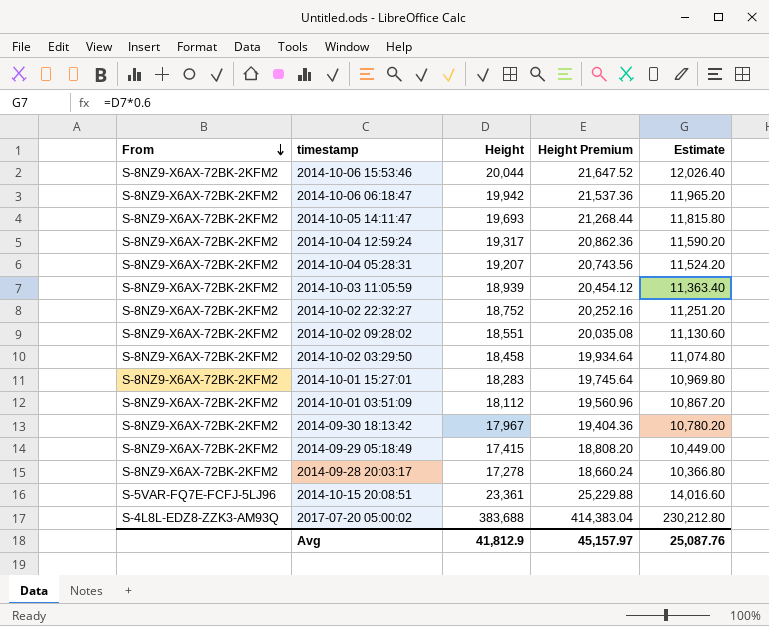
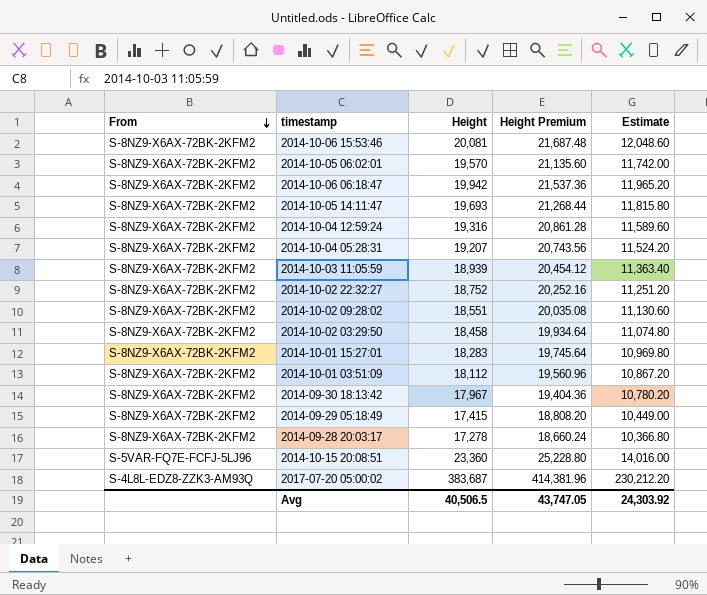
2014-10-06 15:53:46 | Height: 20,044 -> 20,081
2014-10-06 15:53:46 | Height Premium: 21,647.52 -> 21,687.48
2014-10-06 15:53:46 | Estimate: 12,026.40 -> 12,048.60
row 2014-10-05 06:02:01: none -> S-8NZ9-X6AX-72BK-2KFM2 | 19,570 | 21,135.60 | 11,742.00
2014-10-04 12:59:24 | Height: 19,317 -> 19,316
2014-10-04 12:59:24 | Height Premium: 20,862.36 -> 20,861.28
2014-10-04 12:59:24 | Estimate: 11,590.20 -> 11,589.60
2014-10-15 20:08:51 | Height: 23,361 -> 23,360
2014-10-15 20:08:51 | Height Premium: 25,229.88 -> 25,228.80
2014-10-15 20:08:51 | Estimate: 14,016.60 -> 14,016.00
2017-07-20 05:00:02 | Height: 383,688 -> 383,687
2017-07-20 05:00:02 | Height Premium: 414,383.04 -> 414,381.96
2017-07-20 05:00:02 | Estimate: 230,212.80 -> 230,212.20
Avg | Height: 41,812.9 -> 40,506.5
Avg | Height Premium: 45,157.97 -> 43,747.05
Avg | Estimate: 25,087.76 -> 24,303.92

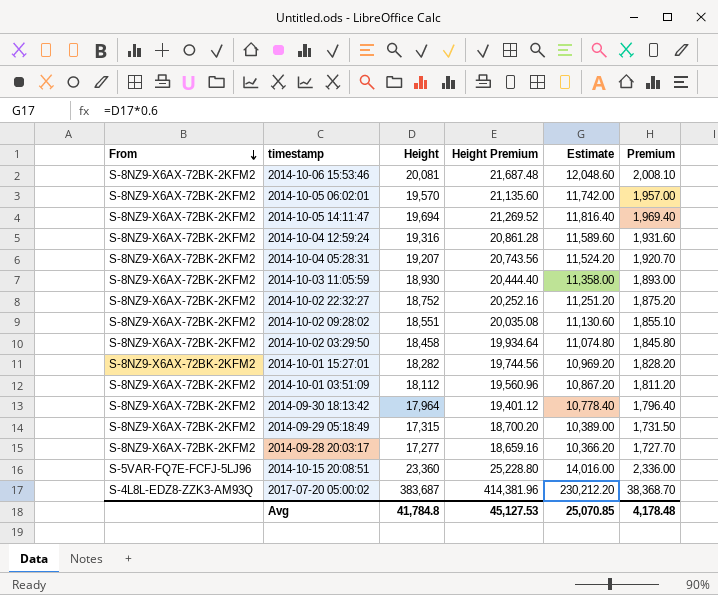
column Premium | formula: none -> [Height] * 0.1
row 2014-10-06 06:18:47: S-8NZ9-X6AX-72BK-2KFM2 | 19,942 | 21,537.36 | 11,965.20 -> none
2014-10-05 14:11:47 | Height: 19,693 -> 19,694
2014-10-05 14:11:47 | Height Premium: 21,268.44 -> 21,269.52
2014-10-05 14:11:47 | Estimate: 11,815.80 -> 11,816.40
2014-10-03 11:05:59 | Height: 18,939 -> 18,930
2014-10-03 11:05:59 | Height Premium: 20,454.12 -> 20,444.40
2014-10-03 11:05:59 | Estimate: 11,363.40 -> 11,358.00
2014-10-01 15:27:01 | Height: 18,283 -> 18,282
2014-10-01 15:27:01 | Height Premium: 19,745.64 -> 19,744.56
2014-10-01 15:27:01 | Estimate: 10,969.80 -> 10,969.20
2014-09-30 18:13:42 | Height: 17,967 -> 17,964
2014-09-30 18:13:42 | Height Premium: 19,404.36 -> 19,401.12
2014-09-30 18:13:42 | Estimate: 10,780.20 -> 10,778.40
2014-09-29 05:18:49 | Height: 17,415 -> 17,315
2014-09-29 05:18:49 | Height Premium: 18,808.20 -> 18,700.20
2014-09-29 05:18:49 | Estimate: 10,449.00 -> 10,389.00
2014-09-28 20:03:17 | Height: 17,278 -> 17,277
2014-09-28 20:03:17 | Height Premium: 18,660.24 -> 18,659.16
2014-09-28 20:03:17 | Estimate: 10,366.80 -> 10,366.20
Avg | Height: 40,506.5 -> 41,784.8
Avg | Height Premium: 43,747.05 -> 45,127.53
Avg | Estimate: 24,303.92 -> 25,070.85

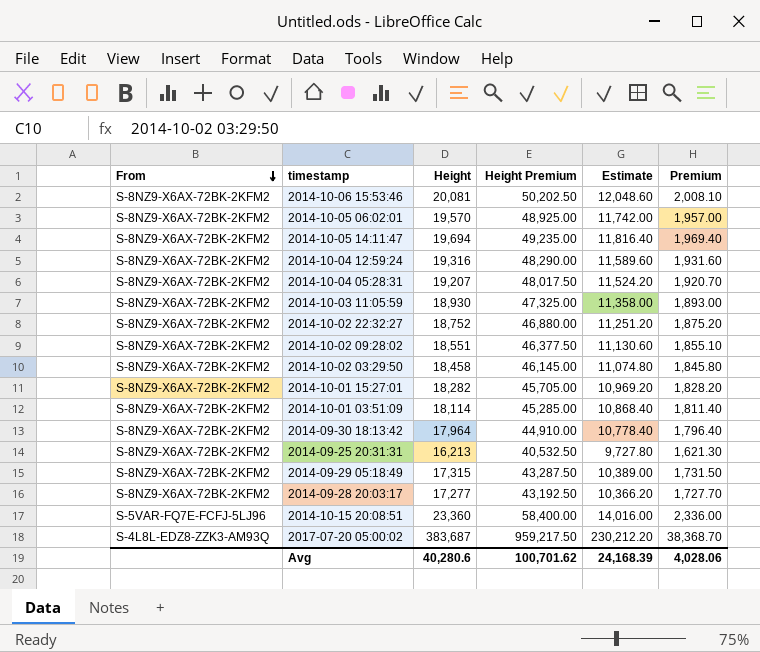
column Height Premium | formula: [Height] * 1.08 -> [Height] * 2.5
2014-10-01 03:51:09 | Height: 18,112 -> 18,114
2014-10-01 03:51:09 | Estimate: 10,867.20 -> 10,868.40
2014-10-01 03:51:09 | Premium: 1,811.20 -> 1,811.40
row 2014-09-25 20:31:31: none -> S-8NZ9-X6AX-72BK-2KFM2 | 16,213 | 40,532.50 | 9,727.80 | 1,621.30
Avg | Height: 41,784.8 -> 40,280.6
Avg | Height Premium: 45,127.53 -> 100,701.62
Avg | Estimate: 25,070.85 -> 24,168.39
Avg | Premium: 4,178.48 -> 4,028.06

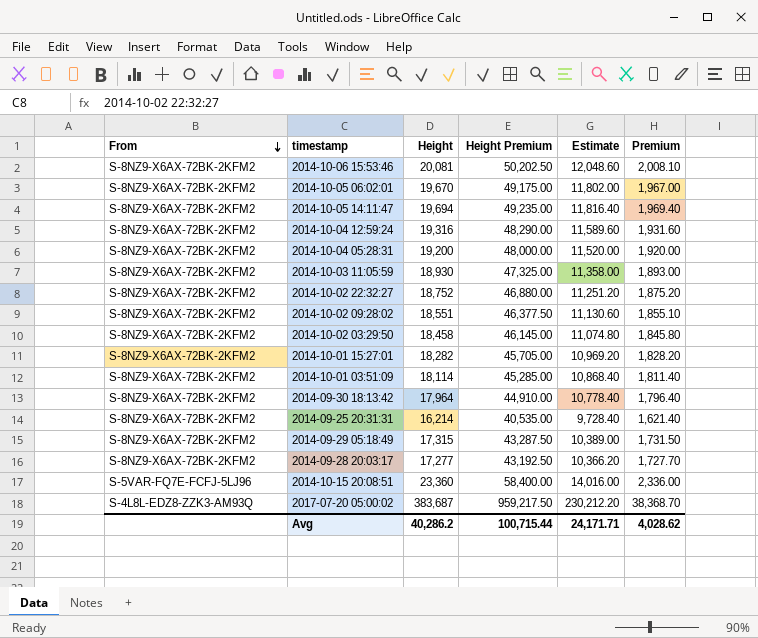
2014-10-05 06:02:01 | Height: 19,570 -> 19,670
2014-10-05 06:02:01 | Height Premium: 48,925.00 -> 49,175.00
2014-10-05 06:02:01 | Estimate: 11,742.00 -> 11,802.00
2014-10-05 06:02:01 | Premium: 1,957.00 -> 1,967.00
2014-10-04 05:28:31 | Height: 19,207 -> 19,200
2014-10-04 05:28:31 | Height Premium: 48,017.50 -> 48,000.00
2014-10-04 05:28:31 | Estimate: 11,524.20 -> 11,520.00
2014-10-04 05:28:31 | Premium: 1,920.70 -> 1,920.00
2014-09-25 20:31:31 | Height: 16,213 -> 16,214
2014-09-25 20:31:31 | Height Premium: 40,532.50 -> 40,535.00
2014-09-25 20:31:31 | Estimate: 9,727.80 -> 9,728.40
2014-09-25 20:31:31 | Premium: 1,621.30 -> 1,621.40
Avg | Height: 40,280.6 -> 40,286.2
Avg | Height Premium: 100,701.62 -> 100,715.44
Avg | Estimate: 24,168.39 -> 24,171.71
Avg | Premium: 4,028.06 -> 4,028.62

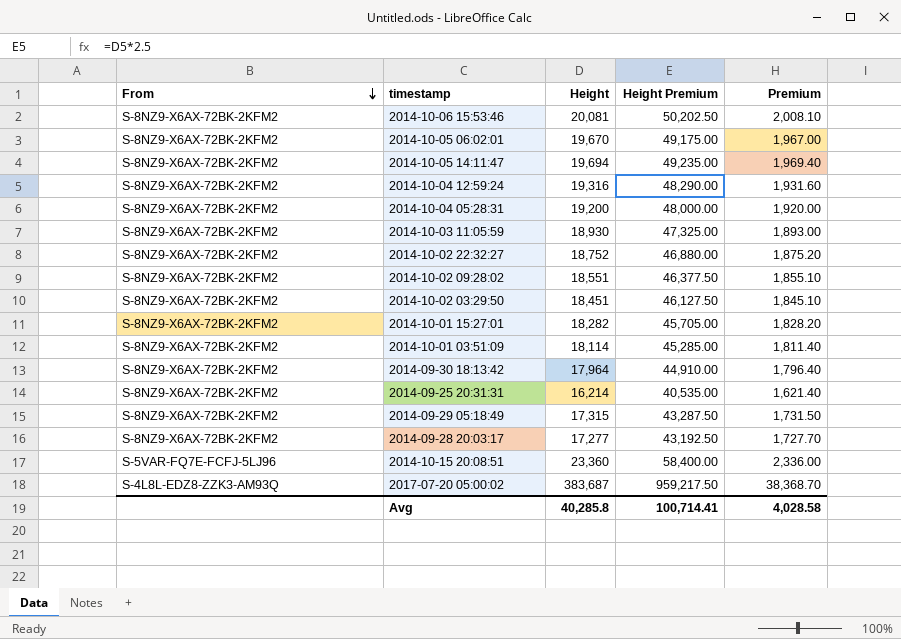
column Estimate | formula: [Height] * 0.6 -> none
2014-10-02 03:29:50 | Height: 18,458 -> 18,451
2014-10-02 03:29:50 | Height Premium: 46,145.00 -> 46,127.50
2014-10-02 03:29:50 | Premium: 1,845.80 -> 1,845.10
Avg | Height: 40,286.2 -> 40,285.8
Avg | Height Premium: 100,715.44 -> 100,714.41
Avg | Premium: 4,028.62 -> 4,028.58

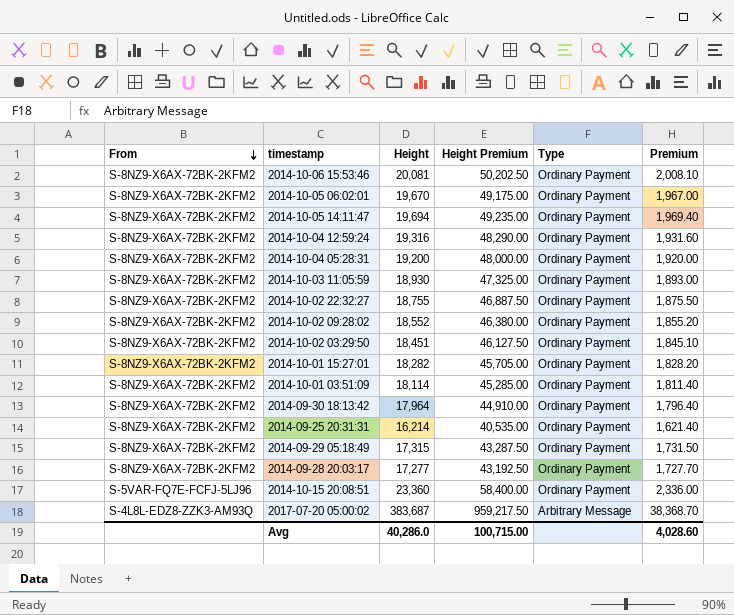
column Type | position: none -> 5
2014-10-02 22:32:27 | Height: 18,752 -> 18,755
2014-10-02 22:32:27 | Height Premium: 46,880.00 -> 46,887.50
2014-10-02 22:32:27 | Premium: 1,875.20 -> 1,875.50
2014-10-02 09:28:02 | Height: 18,551 -> 18,552
2014-10-02 09:28:02 | Height Premium: 46,377.50 -> 46,380.00
2014-10-02 09:28:02 | Premium: 1,855.10 -> 1,855.20
Avg | Height: 40,285.8 -> 40,286.0
Avg | Height Premium: 100,714.41 -> 100,715.00
Avg | Premium: 4,028.58 -> 4,028.60

